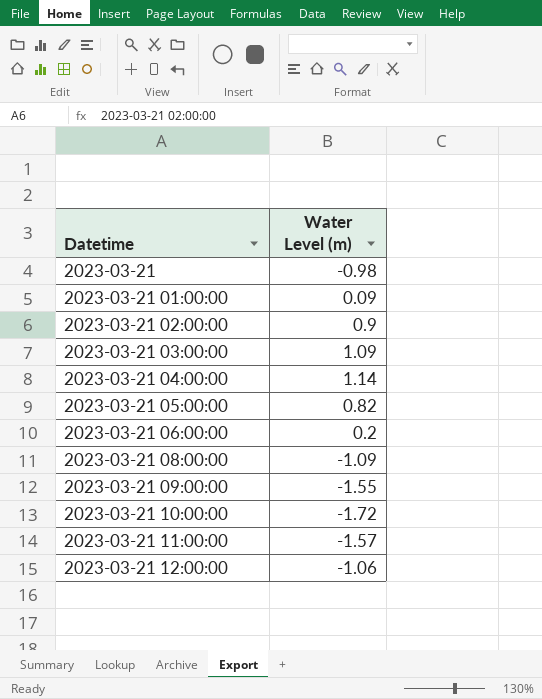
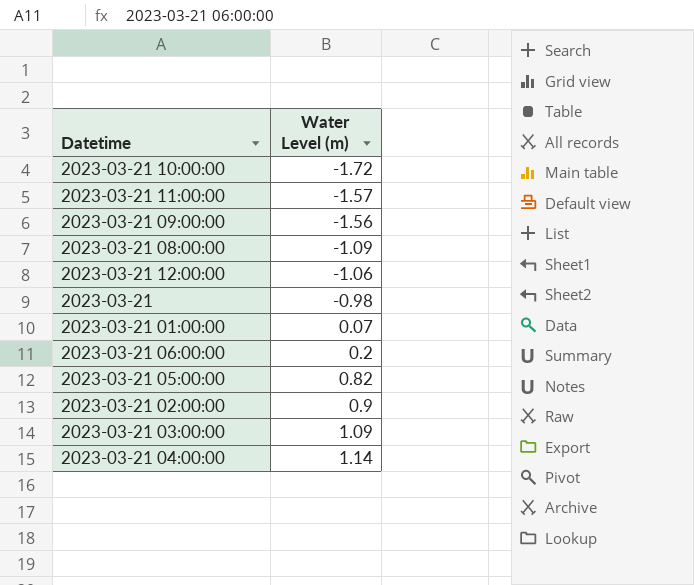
row order: Datetime ascending -> Water Level (m) ascending
2023-03-21 09:00:00 | Water Level (m): -1.55 -> -1.56
2023-03-21 01:00:00 | Water Level (m): 0.09 -> 0.07

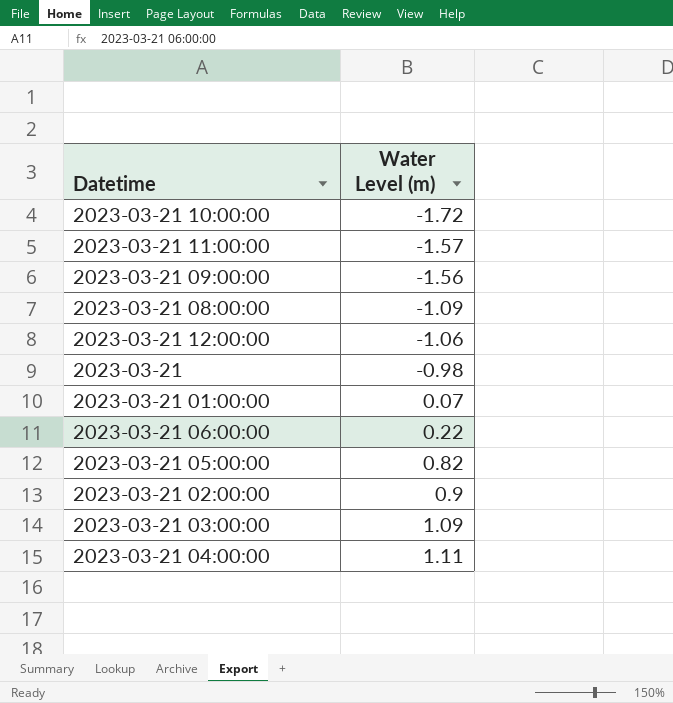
2023-03-21 06:00:00 | Water Level (m): 0.2 -> 0.22
2023-03-21 04:00:00 | Water Level (m): 1.14 -> 1.11

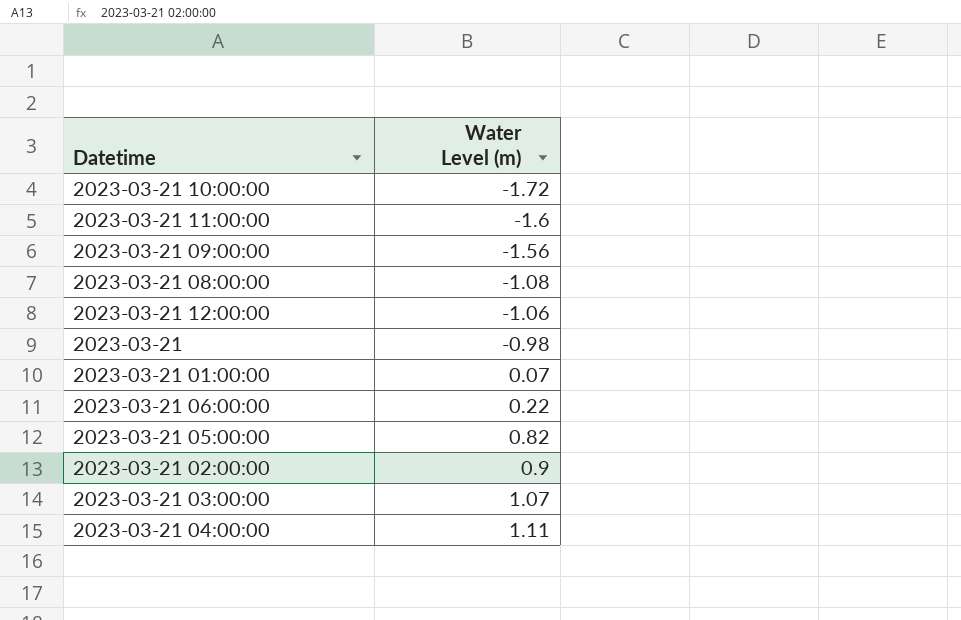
2023-03-21 11:00:00 | Water Level (m): -1.57 -> -1.6
2023-03-21 08:00:00 | Water Level (m): -1.09 -> -1.08
2023-03-21 03:00:00 | Water Level (m): 1.09 -> 1.07

